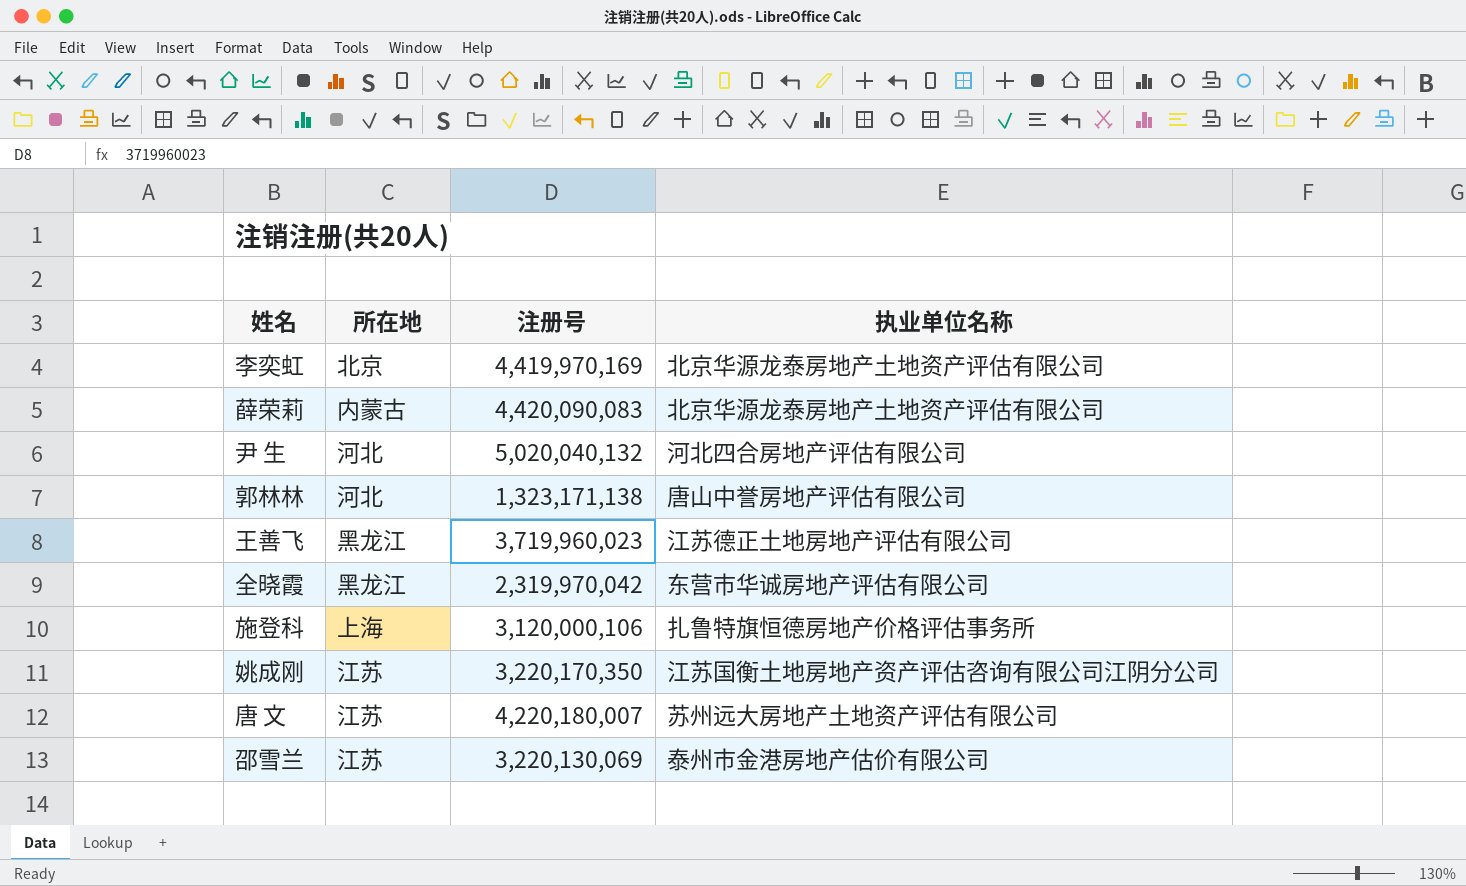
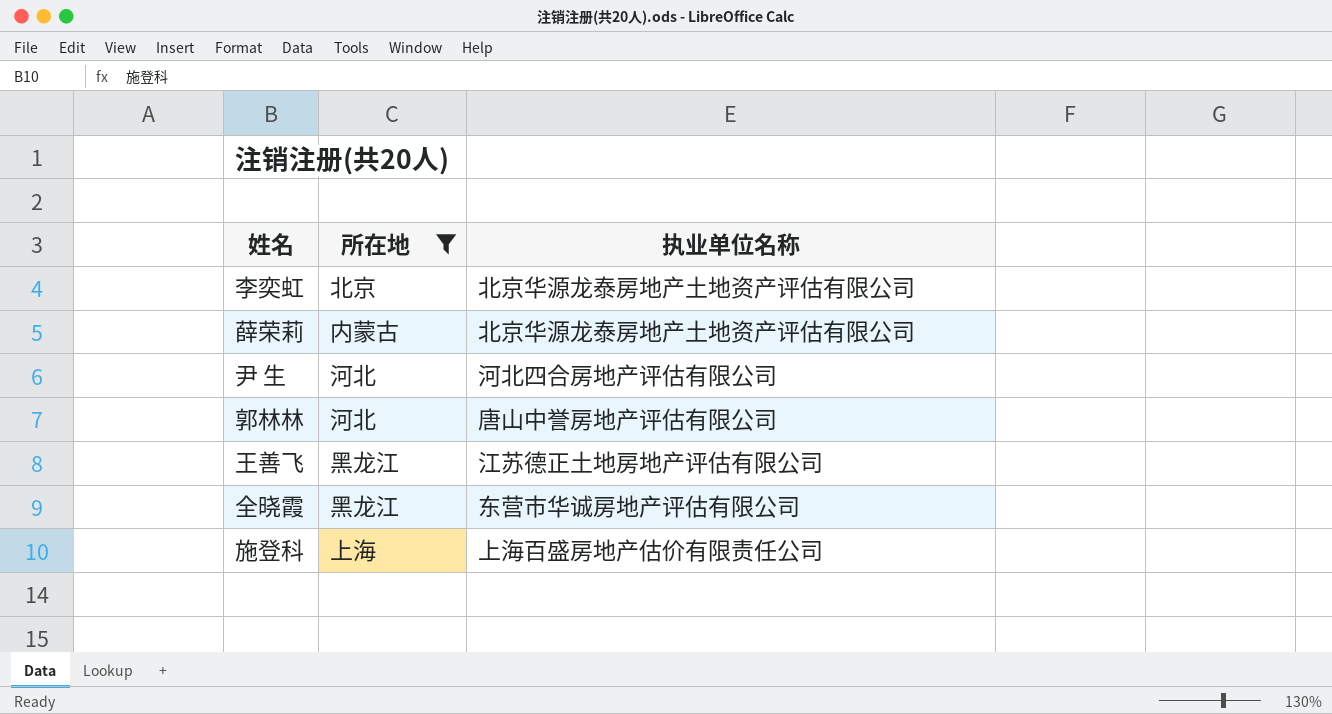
filter: none -> 所在地 != 江苏
column 注册号 | position: 3 -> none
施登科 | 执业单位名称: 扎鲁特旗恒德房地产价格评估事务所 -> 上海百盛房地产估价有限责任公司

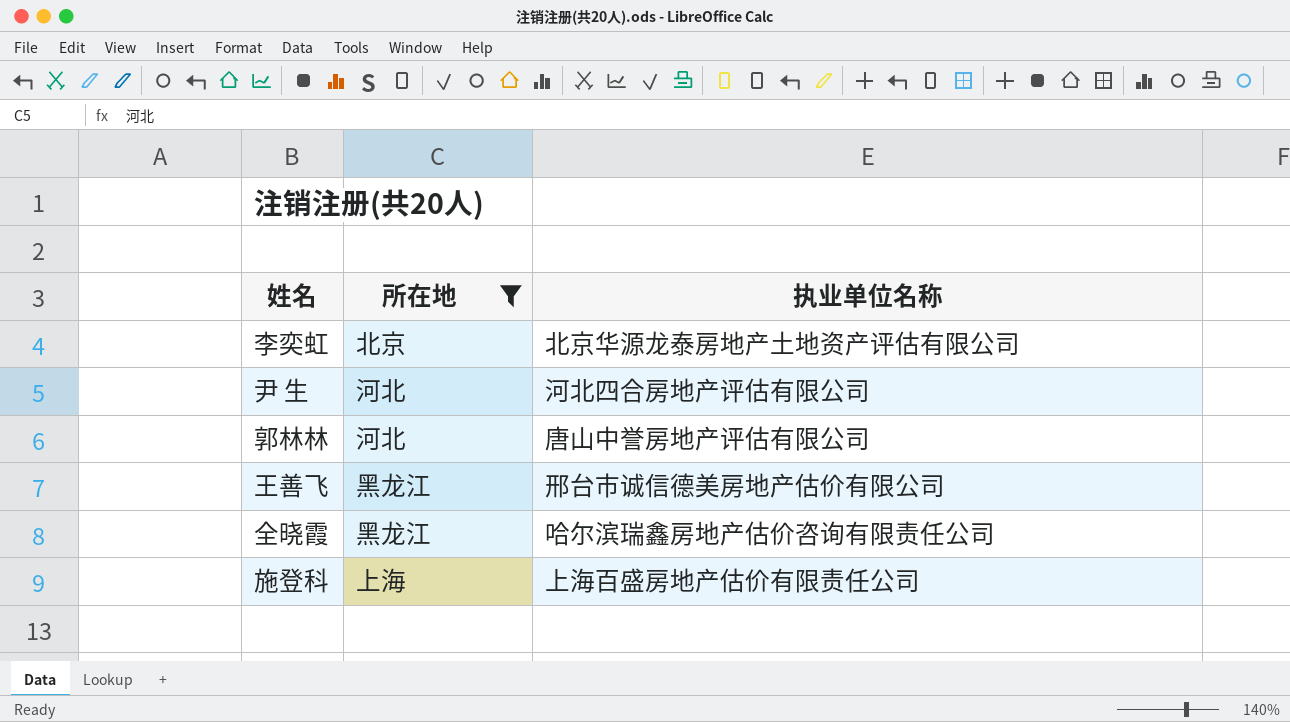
row 薛荣莉: 内蒙古 | 北京华源龙泰房地产土地资产评估有限公司 -> none
王善飞 | 执业单位名称: 江苏德正土地房地产评估有限公司 -> 邢台市诚信德美房地产估价有限公司
全晓霞 | 执业单位名称: 东营市华诚房地产评估有限公司 -> 哈尔滨瑞鑫房地产估价咨询有限责任公司

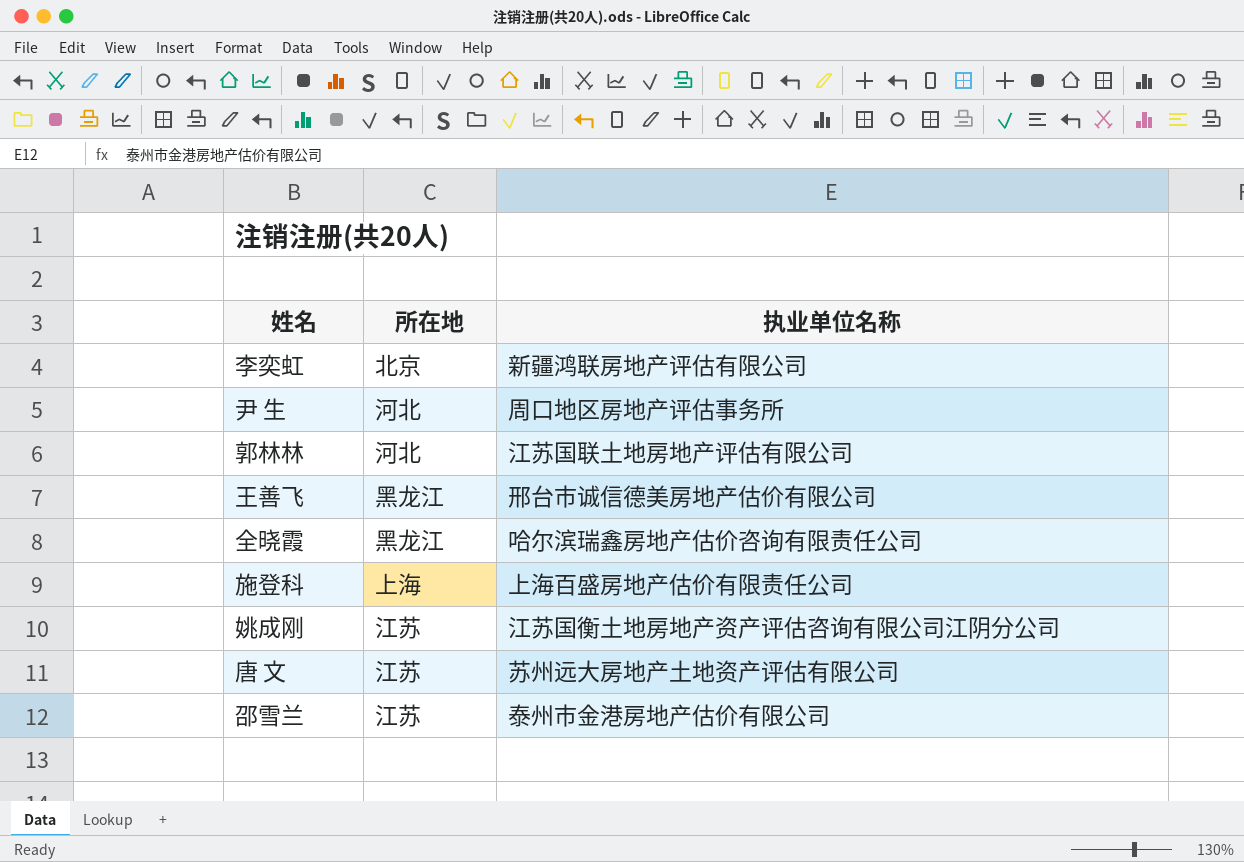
filter: 所在地 != 江苏 -> none
李奕虹 | 执业单位名称: 北京华源龙泰房地产土地资产评估有限公司 -> 新疆鸿联房地产评估有限公司
尹 生 | 执业单位名称: 河北四合房地产评估有限公司 -> 周口地区房地产评估事务所
郭林林 | 执业单位名称: 唐山中誉房地产评估有限公司 -> 江苏国联土地房地产评估有限公司

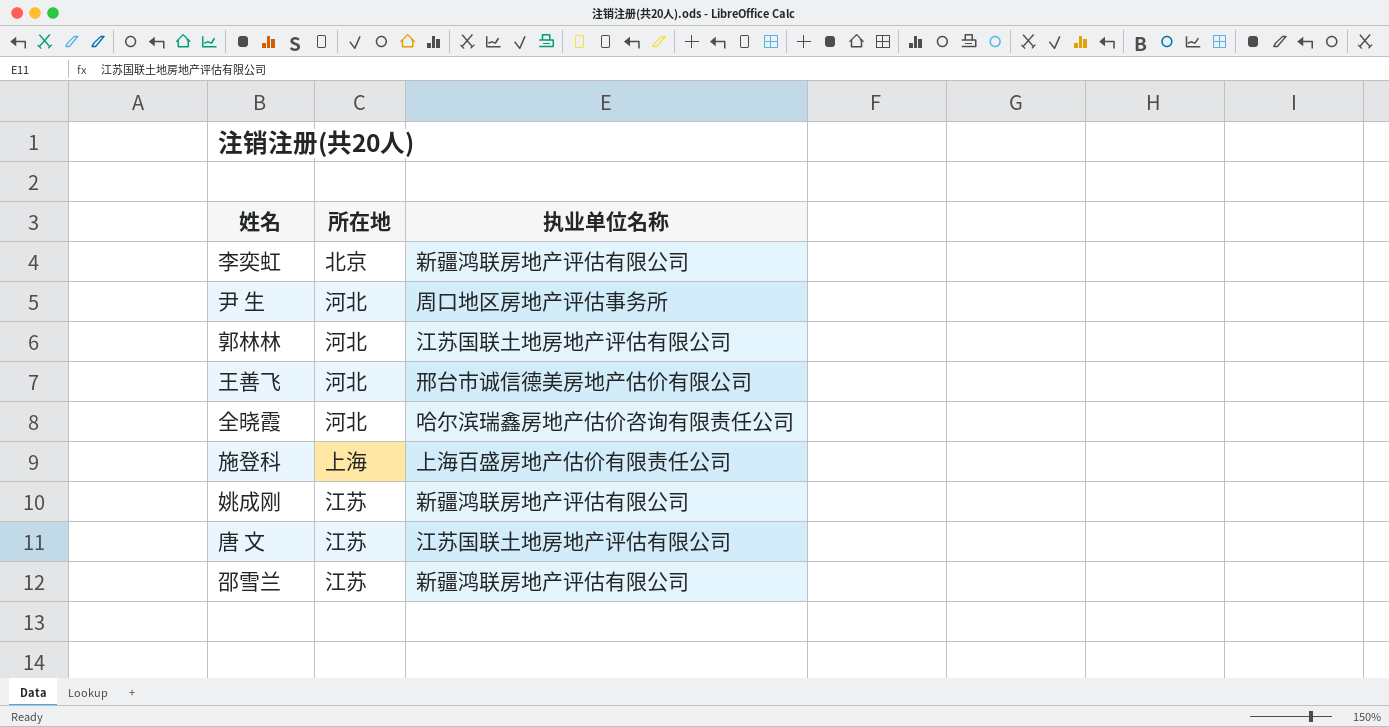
王善飞 | 所在地: 黑龙江 -> 河北
全晓霞 | 所在地: 黑龙江 -> 河北
姚成刚 | 执业单位名称: 江苏国衡土地房地产资产评估咨询有限公司江阴分公司 -> 新疆鸿联房地产评估有限公司
唐 文 | 执业单位名称: 苏州远大房地产土地资产评估有限公司 -> 江苏国联土地房地产评估有限公司
邵雪兰 | 执业单位名称: 泰州市金港房地产估价有限公司 -> 新疆鸿联房地产评估有限公司

